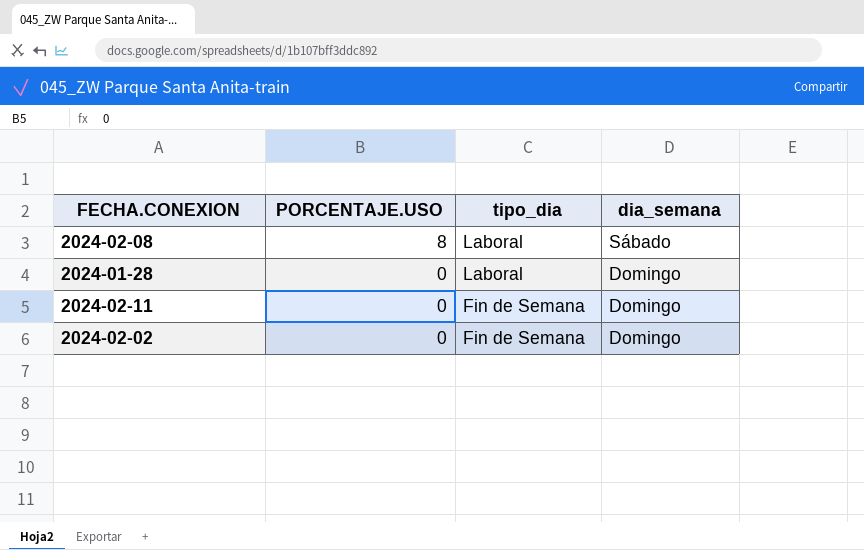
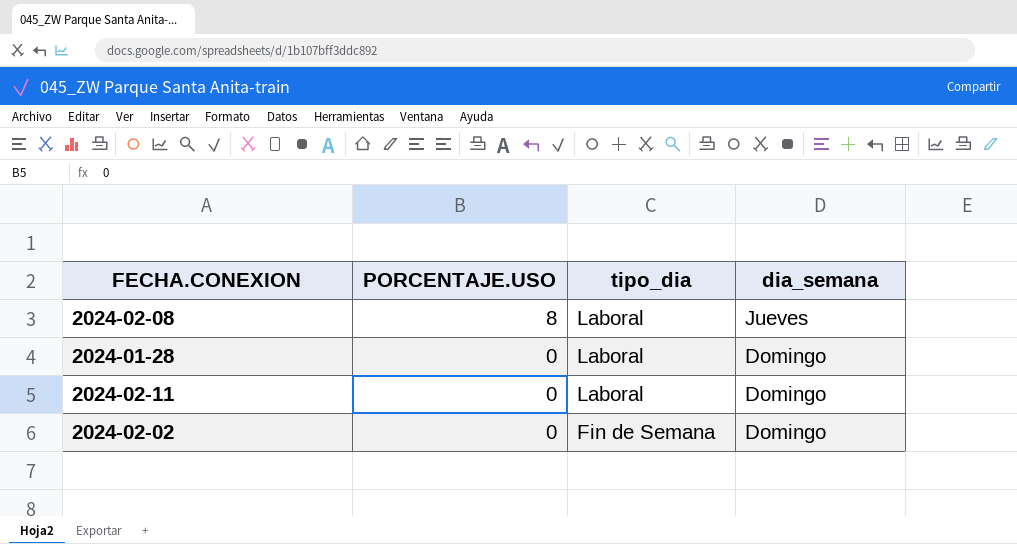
2024-02-08 | dia_semana: Sábado -> Jueves
2024-02-11 | tipo_dia: Fin de Semana -> Laboral

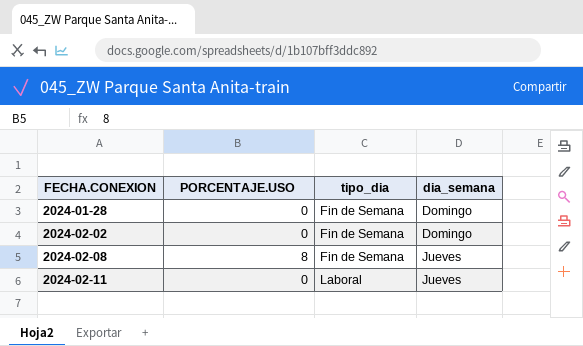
row order: PORCENTAJE.USO descending -> FECHA.CONEXION ascending
2024-01-28 | tipo_dia: Laboral -> Fin de Semana
2024-02-08 | tipo_dia: Laboral -> Fin de Semana
2024-02-11 | dia_semana: Domingo -> Jueves

